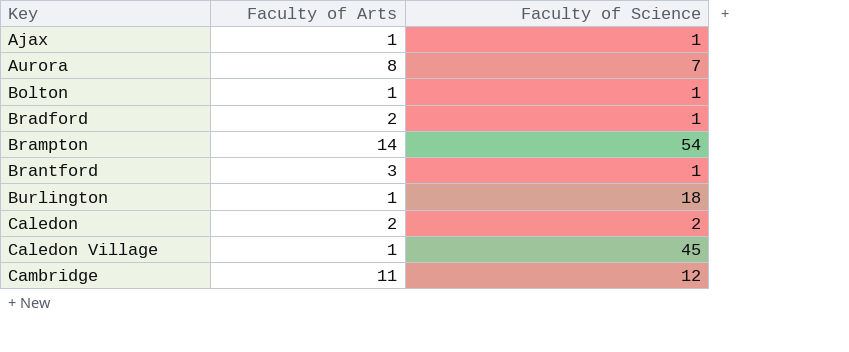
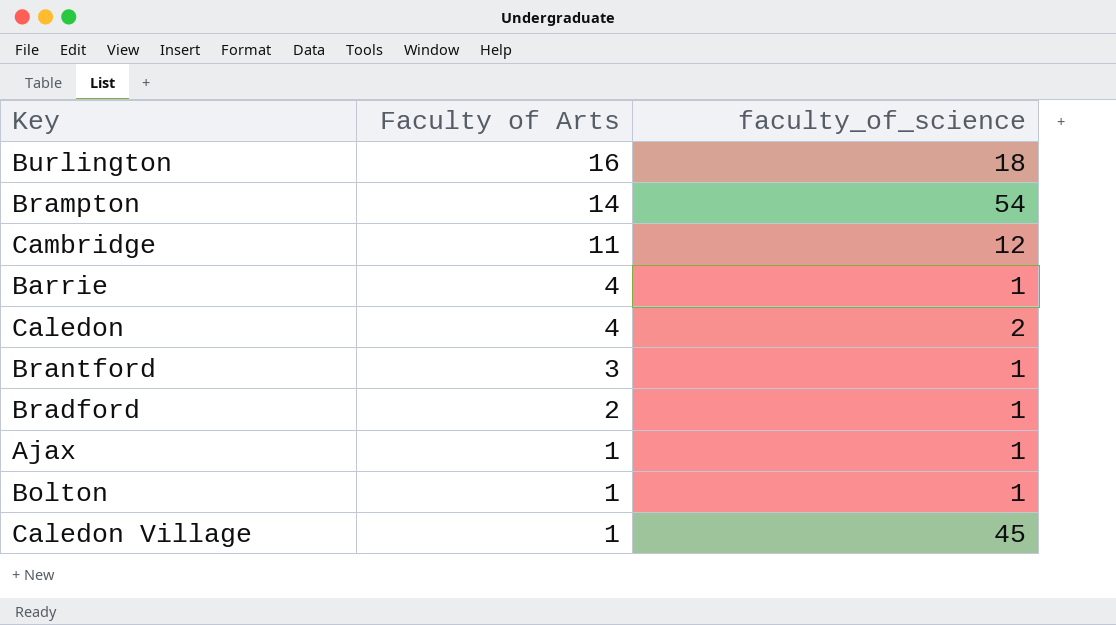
row order: Key ascending -> Faculty of Arts descending
column name: Faculty of Science -> faculty_of_science
row Aurora: 8 | 7 -> none
Burlington | Faculty of Arts: 1 -> 16
row Barrie: none -> 4 | 1
Caledon | Faculty of Arts: 2 -> 4

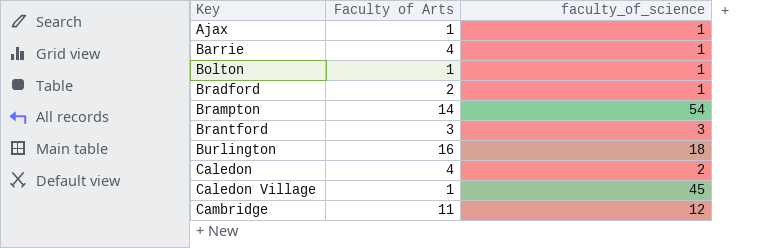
row order: Faculty of Arts descending -> Key ascending
Brantford | faculty_of_science: 1 -> 3

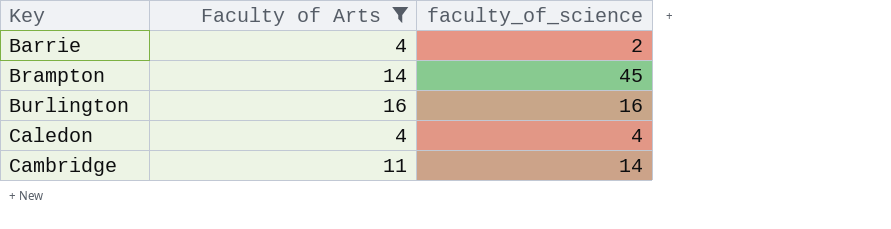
filter: none -> Faculty of Arts >= 4
Barrie | faculty_of_science: 1 -> 2
Brampton | faculty_of_science: 54 -> 45
Burlington | faculty_of_science: 18 -> 16
Caledon | faculty_of_science: 2 -> 4
Cambridge | faculty_of_science: 12 -> 14

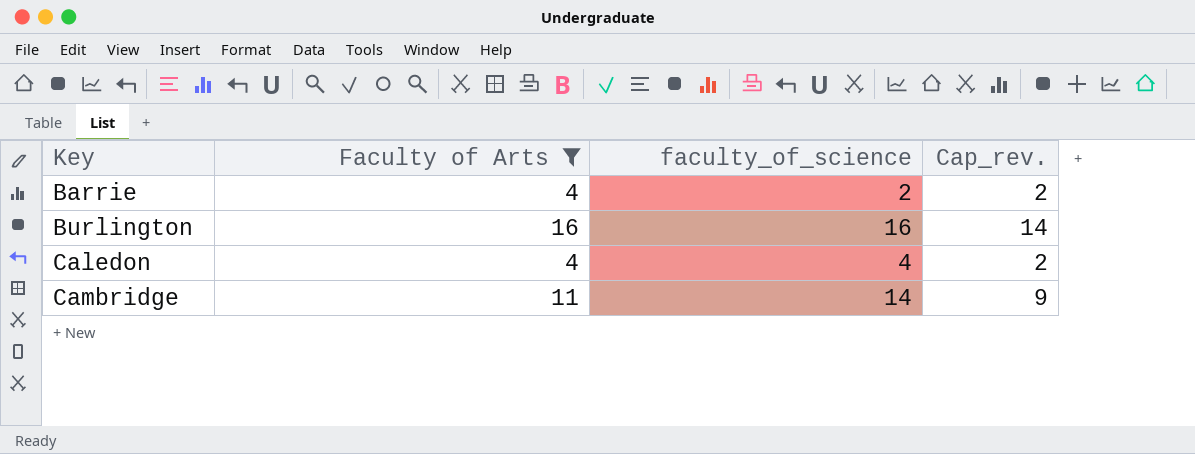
column Cap_rev. | formula: none -> [Faculty of Arts] - 2
row Brampton: 14 | 45 -> none

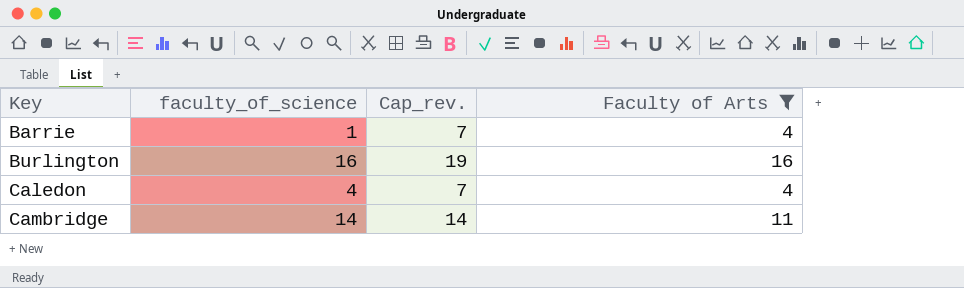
column Cap_rev. | formula: [Faculty of Arts] - 2 -> [Faculty of Arts] + 3
column Faculty of Arts | position: 2 -> 4
Barrie | faculty_of_science: 2 -> 1

